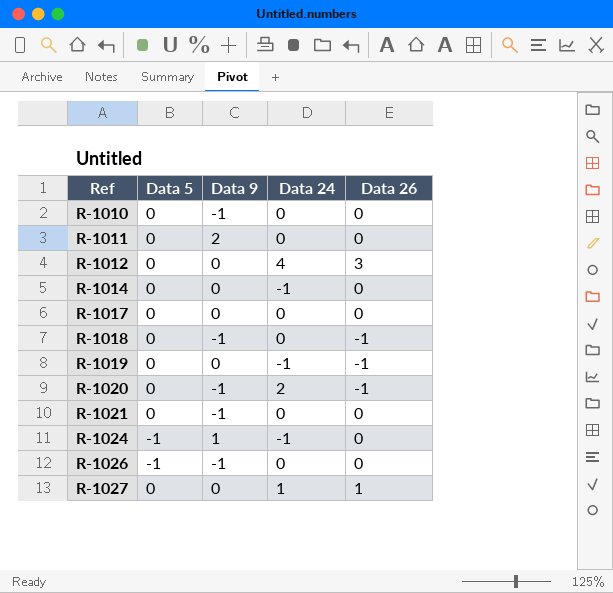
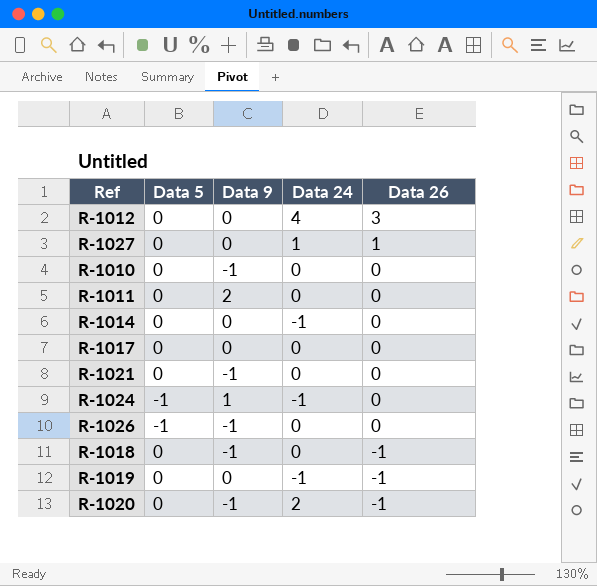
row order: Ref ascending -> Data 26 descending

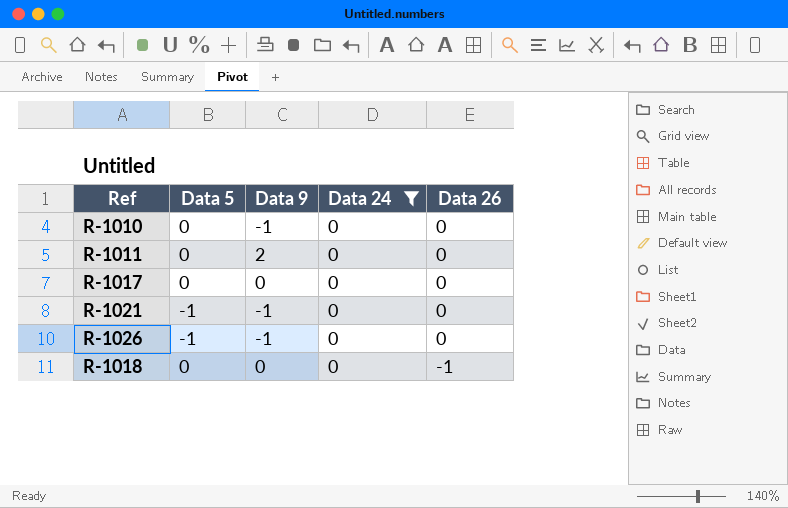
filter: none -> Data 24 = 0
R-1021 | Data 5: 0 -> -1
R-1018 | Data 9: -1 -> 0

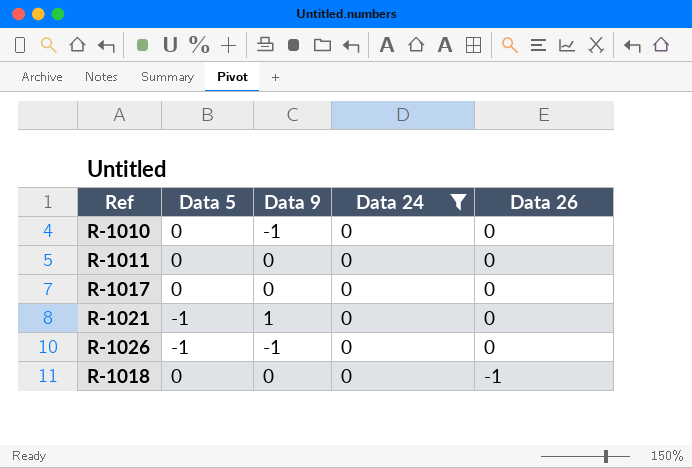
R-1011 | Data 9: 2 -> 0
R-1021 | Data 9: -1 -> 1

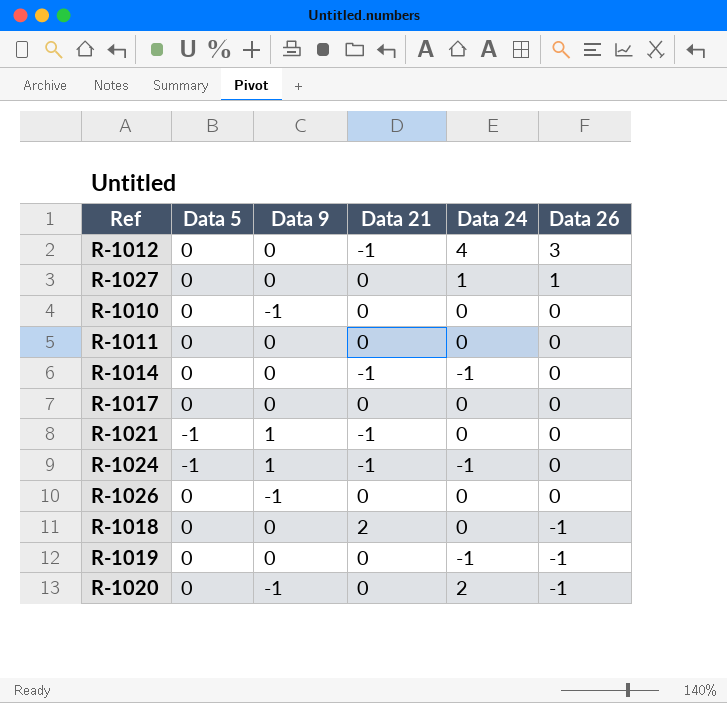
filter: Data 24 = 0 -> none
column Data 21 | position: none -> 4
R-1026 | Data 5: -1 -> 0

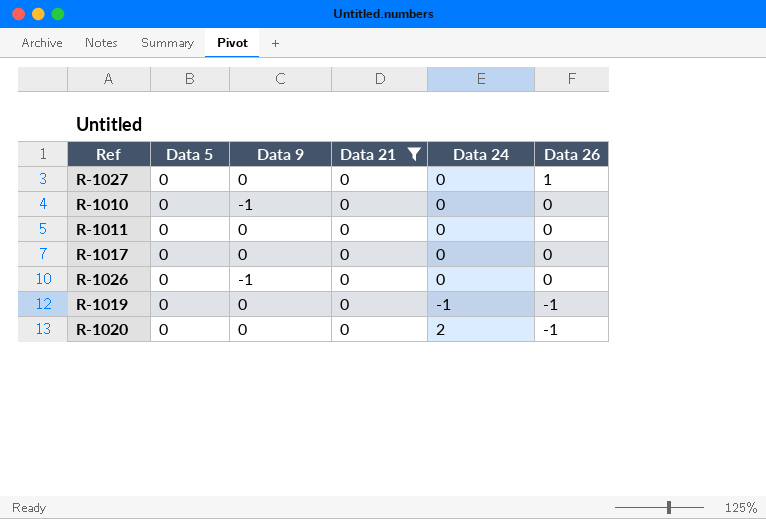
filter: none -> Data 21 = 0
R-1027 | Data 24: 1 -> 0
R-1020 | Data 9: -1 -> 0

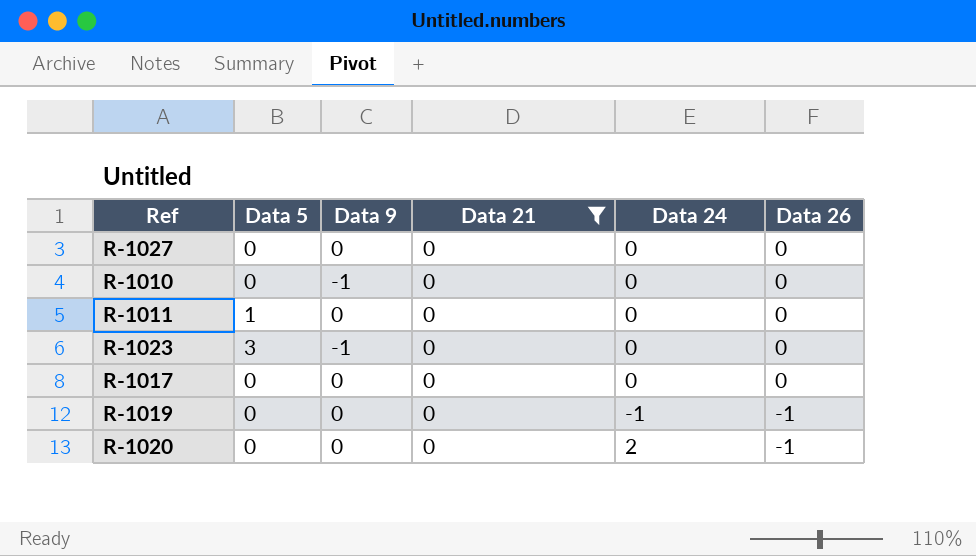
row R-1026: 0 | -1 | 0 | 0 | 0 -> none
R-1027 | Data 26: 1 -> 0
R-1011 | Data 5: 0 -> 1
row R-1023: none -> 3 | -1 | 0 | 0 | 0

